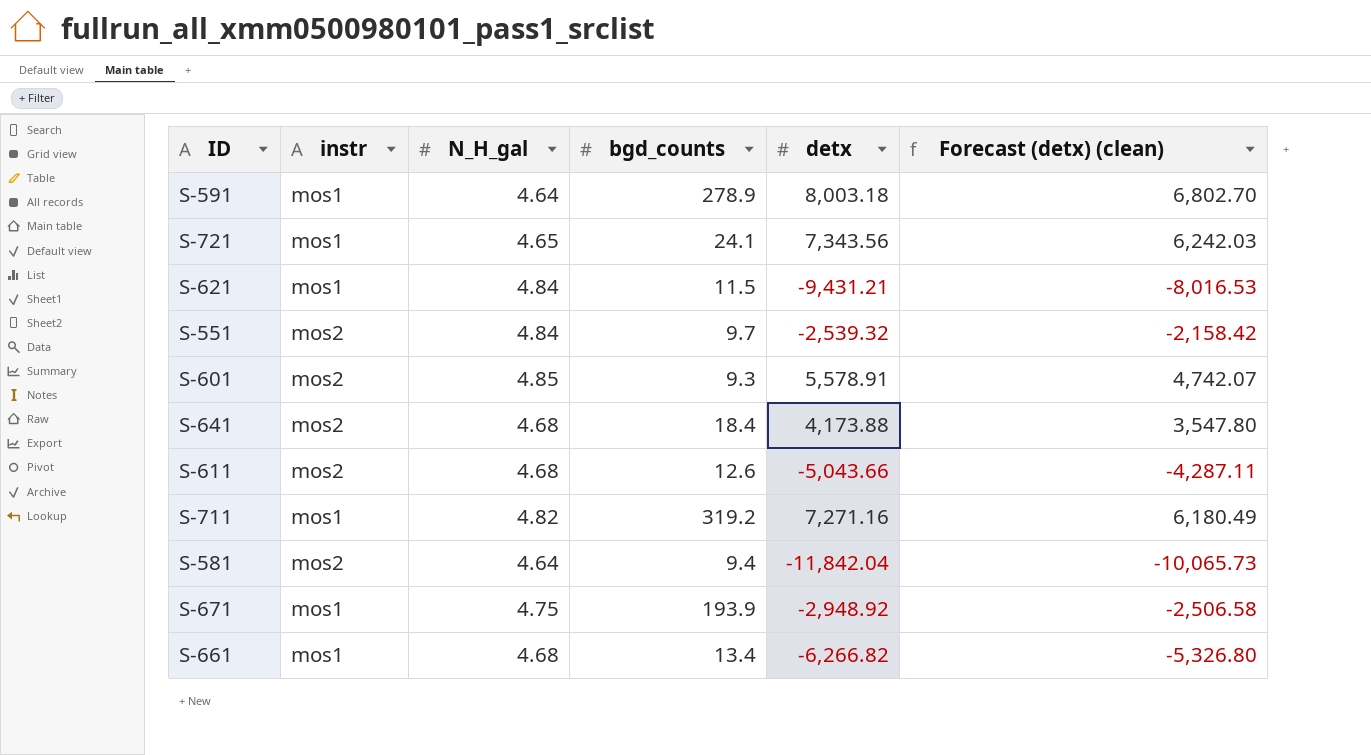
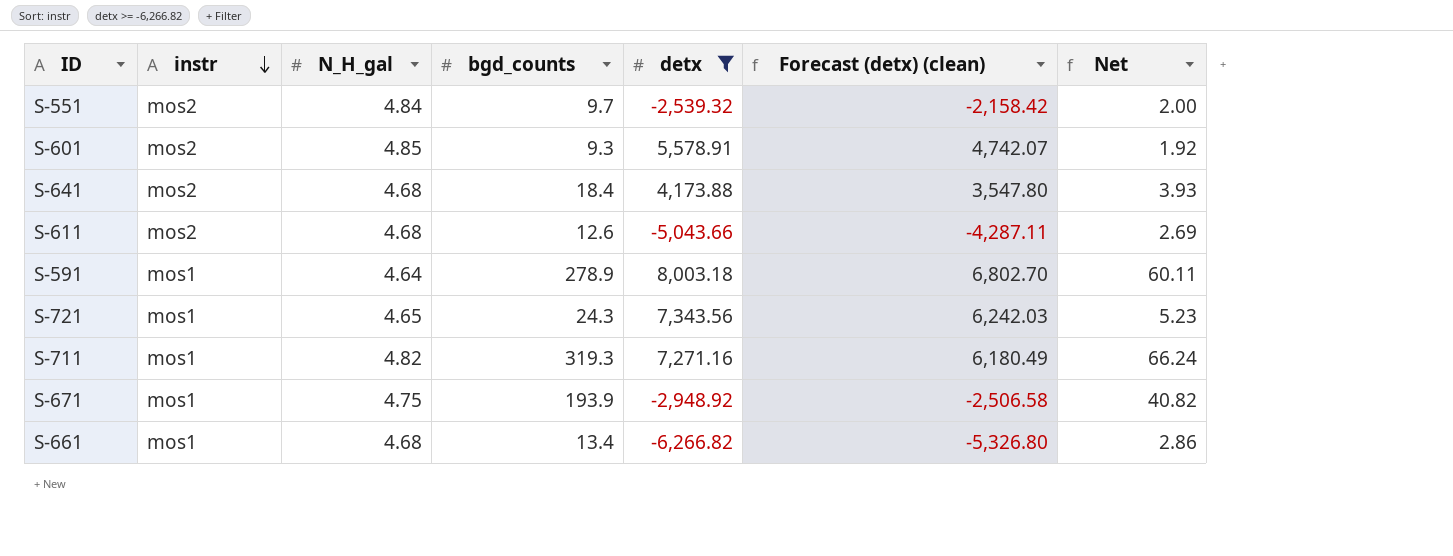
filter: none -> detx >= -6,266.82
row order: none -> instr descending
column Net | formula: none -> [bgd_counts] / [N_H_gal]
S-721 | bgd_counts: 24.1 -> 24.3
S-711 | bgd_counts: 319.2 -> 319.3

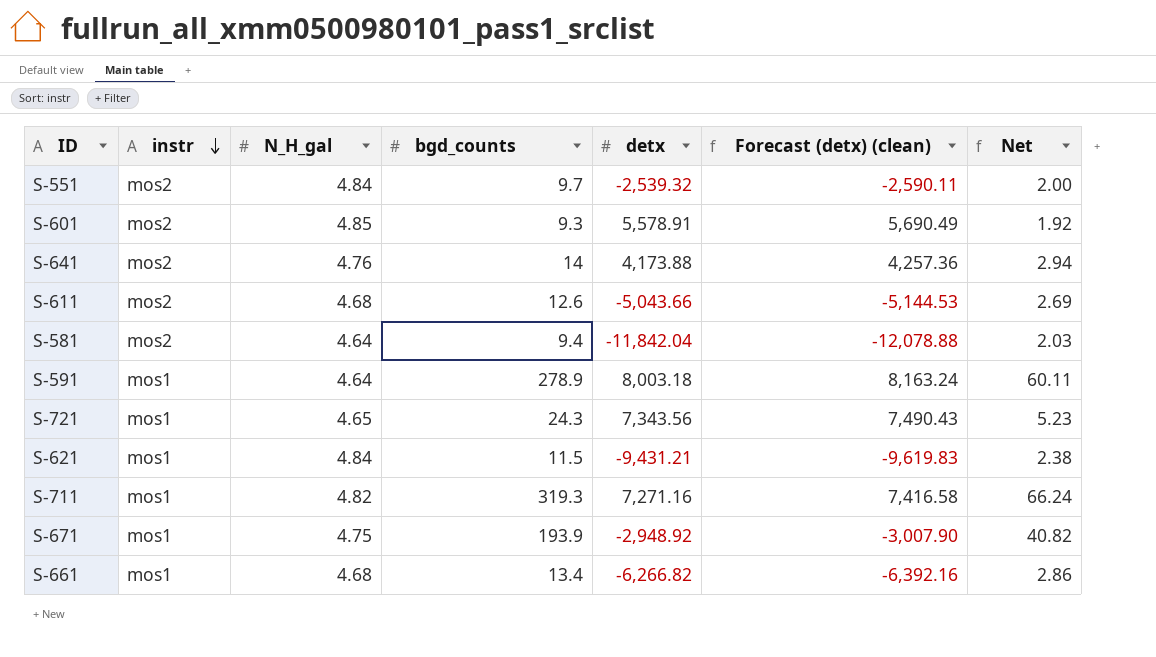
filter: detx >= -6,266.82 -> none
column Forecast (detx) (clean) | formula: [detx] * 0.85 -> [detx] * 1.02
S-641 | N_H_gal: 4.68 -> 4.76
S-641 | bgd_counts: 18.4 -> 14
S-641 | Net: 3.93 -> 2.94

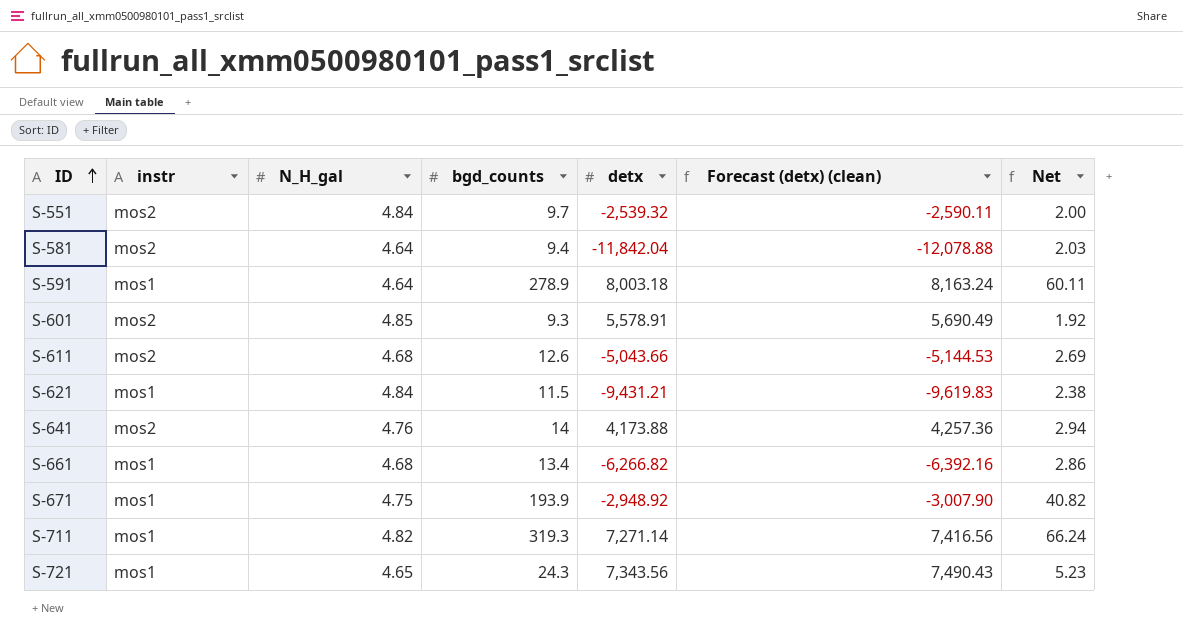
row order: instr descending -> ID ascending
S-711 | detx: 7,271.16 -> 7,271.14
S-711 | Forecast (detx) (clean): 7,416.58 -> 7,416.56

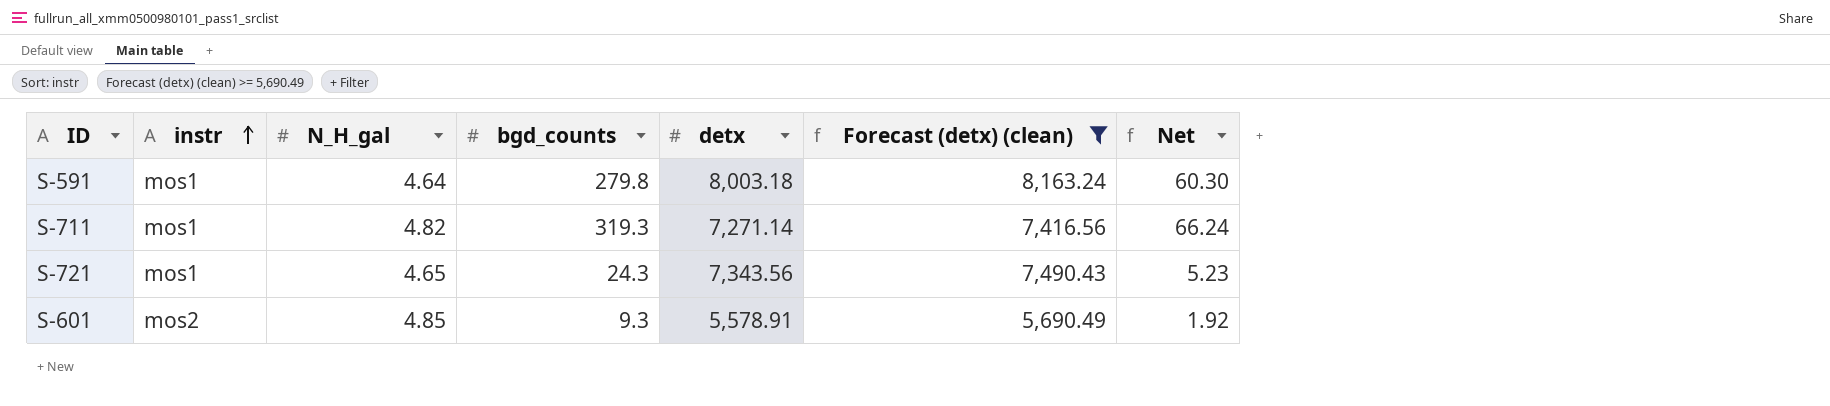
filter: none -> Forecast (detx) (clean) >= 5,690.49
row order: ID ascending -> instr ascending
S-591 | bgd_counts: 278.9 -> 279.8
S-591 | Net: 60.11 -> 60.30

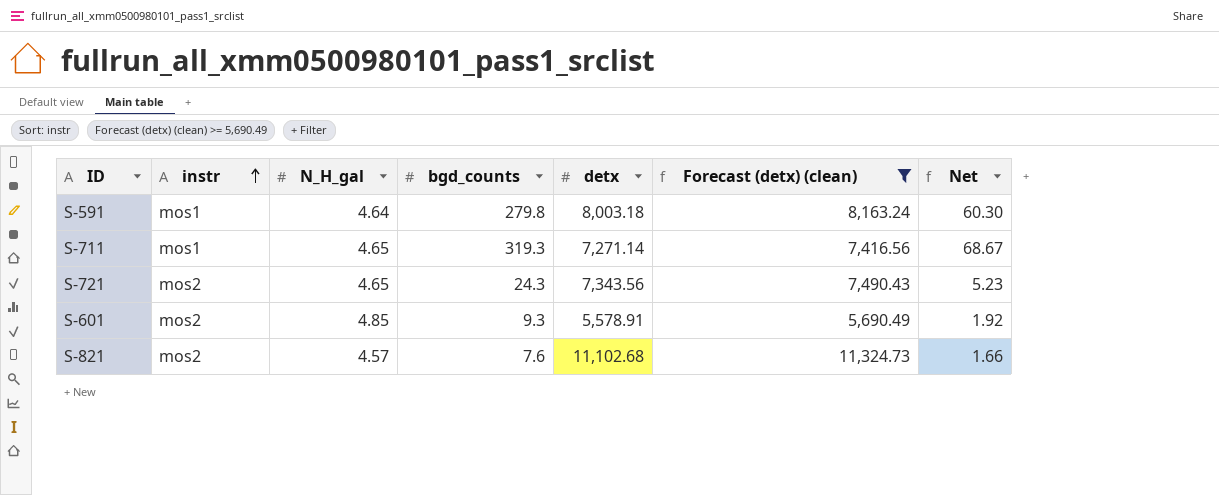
S-711 | N_H_gal: 4.82 -> 4.65
S-711 | Net: 66.24 -> 68.67
S-721 | instr: mos1 -> mos2
row S-821: none -> mos2 | 4.57 | 7.6 | 11,102.68 | 11,324.73 | 1.66

